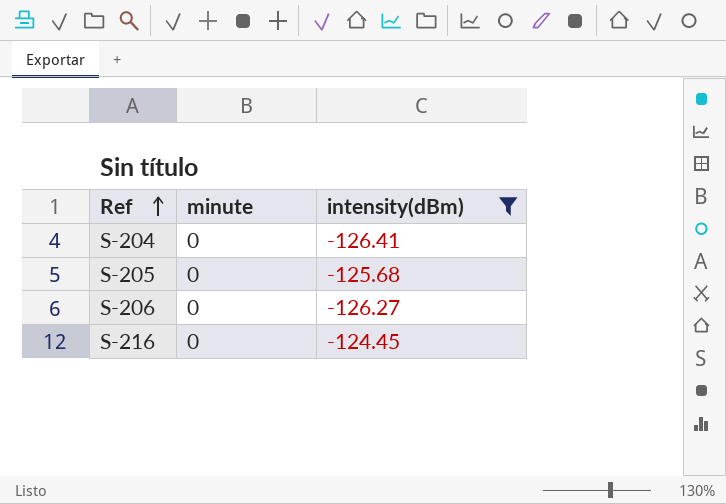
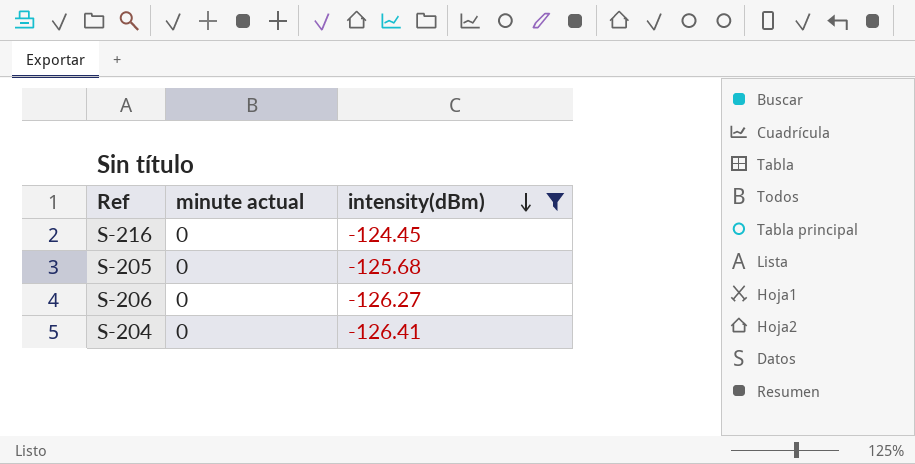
row order: Ref ascending -> intensity(dBm) descending
column name: minute -> minute actual

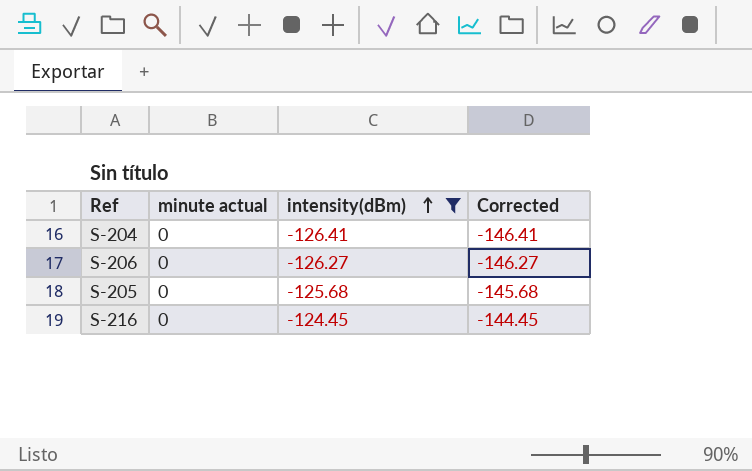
row order: intensity(dBm) descending -> intensity(dBm) ascending
column Corrected | formula: none -> [intensity(dBm)] - 20

